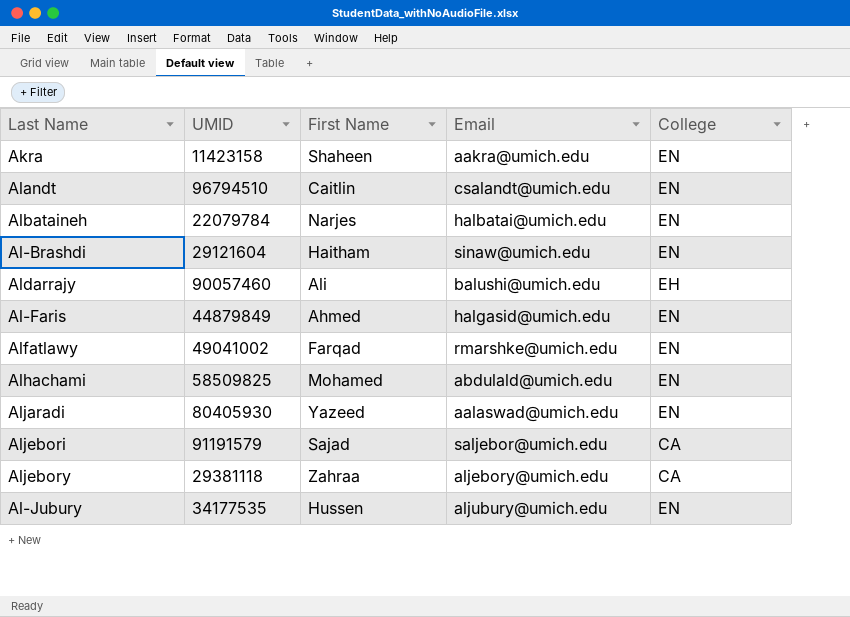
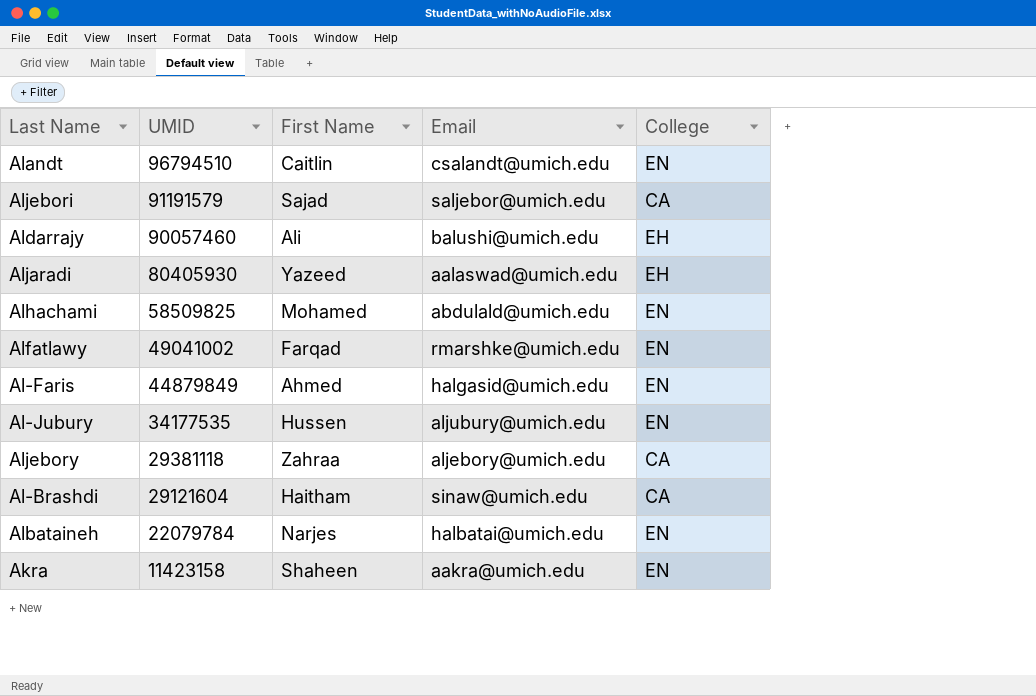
row order: none -> UMID descending
Aljaradi | College: EN -> EH
Al-Brashdi | College: EN -> CA

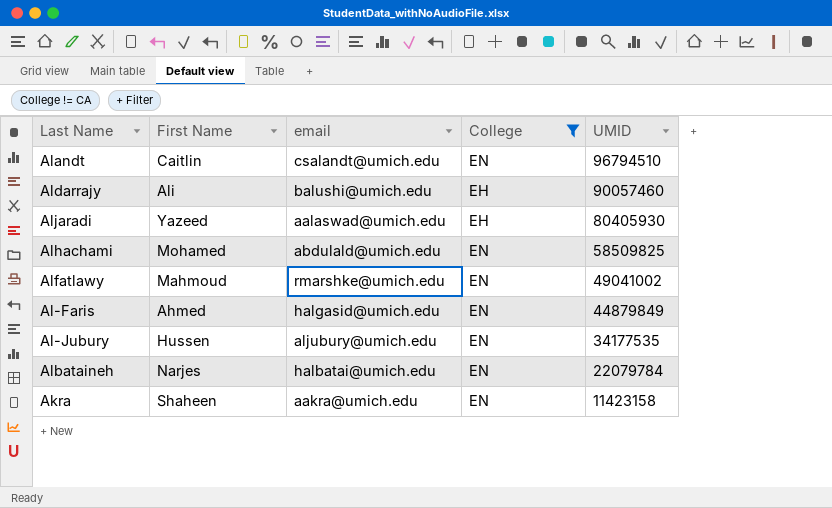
filter: none -> College != CA
column name: Email -> email
column UMID | position: 2 -> 5
Alfatlawy | First Name: Farqad -> Mahmoud

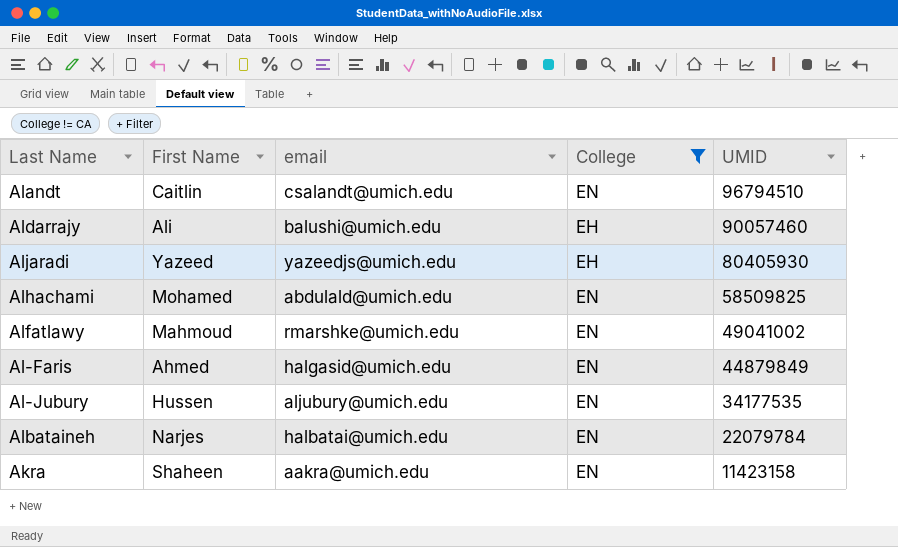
Aljaradi | email: aalaswad@umich.edu -> yazeedjs@umich.edu

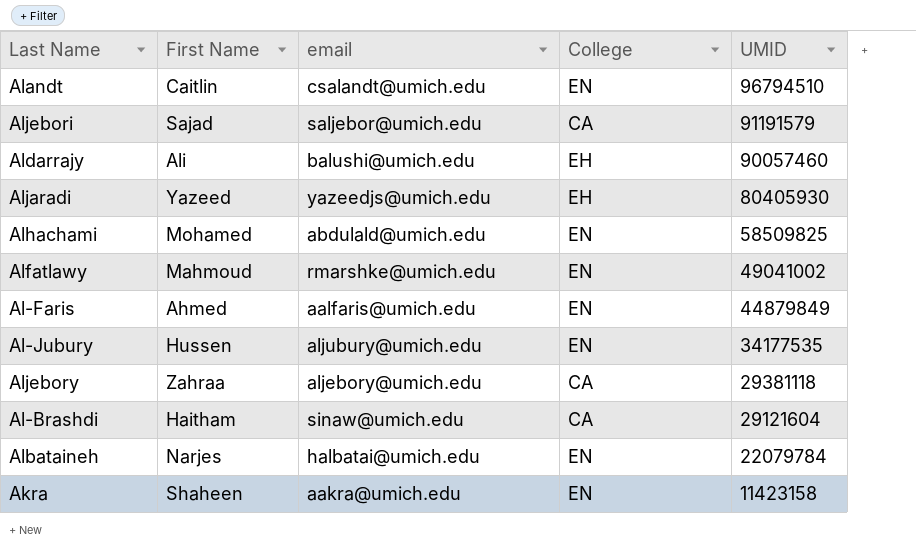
filter: College != CA -> none
Al-Faris | email: halgasid@umich.edu -> aalfaris@umich.edu

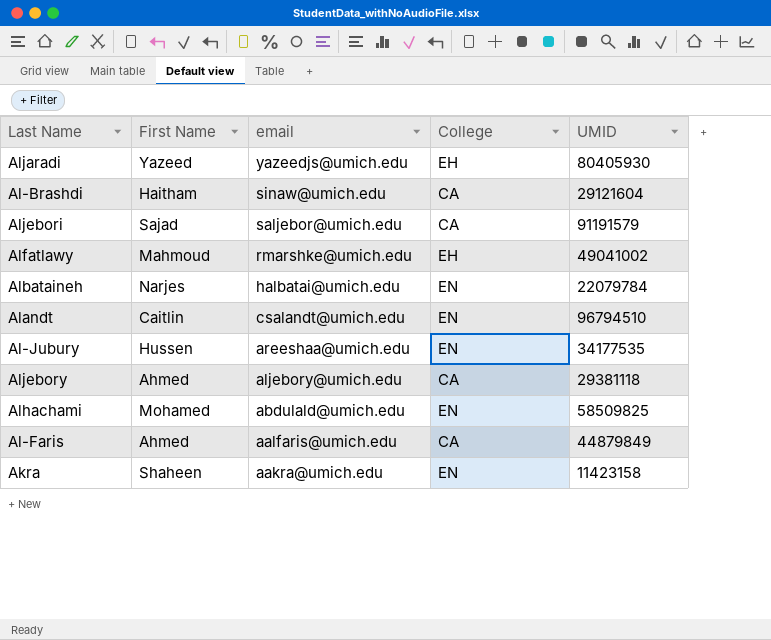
row order: UMID descending -> email descending
row Aldarrajy: Ali | balushi@umich.edu | EH | 90057460 -> none
Alfatlawy | College: EN -> EH
Al-Jubury | email: aljubury@umich.edu -> areeshaa@umich.edu
Aljebory | First Name: Zahraa -> Ahmed
Al-Faris | College: EN -> CA

